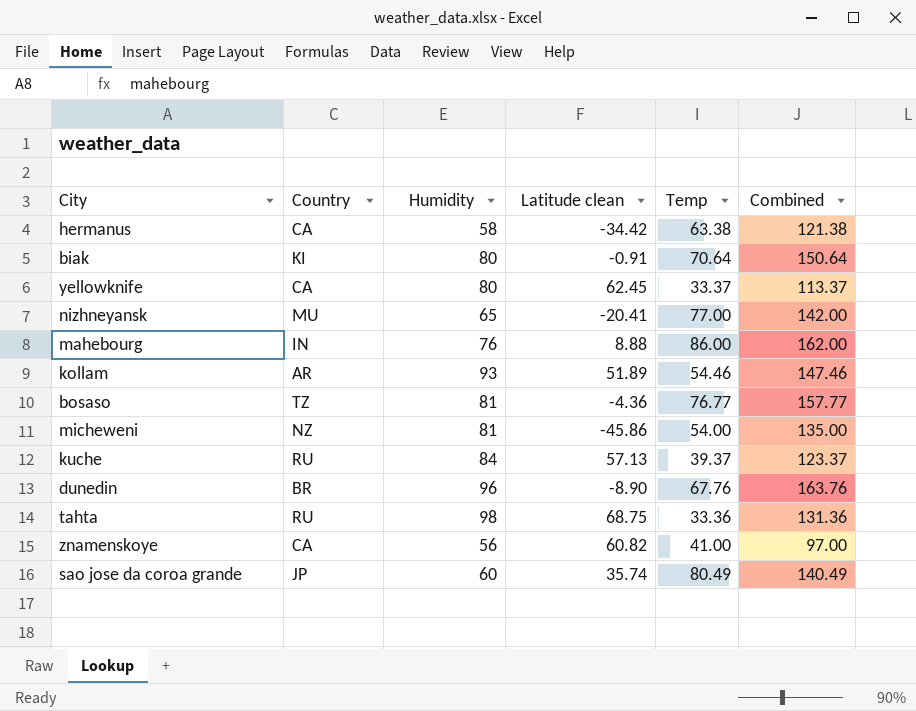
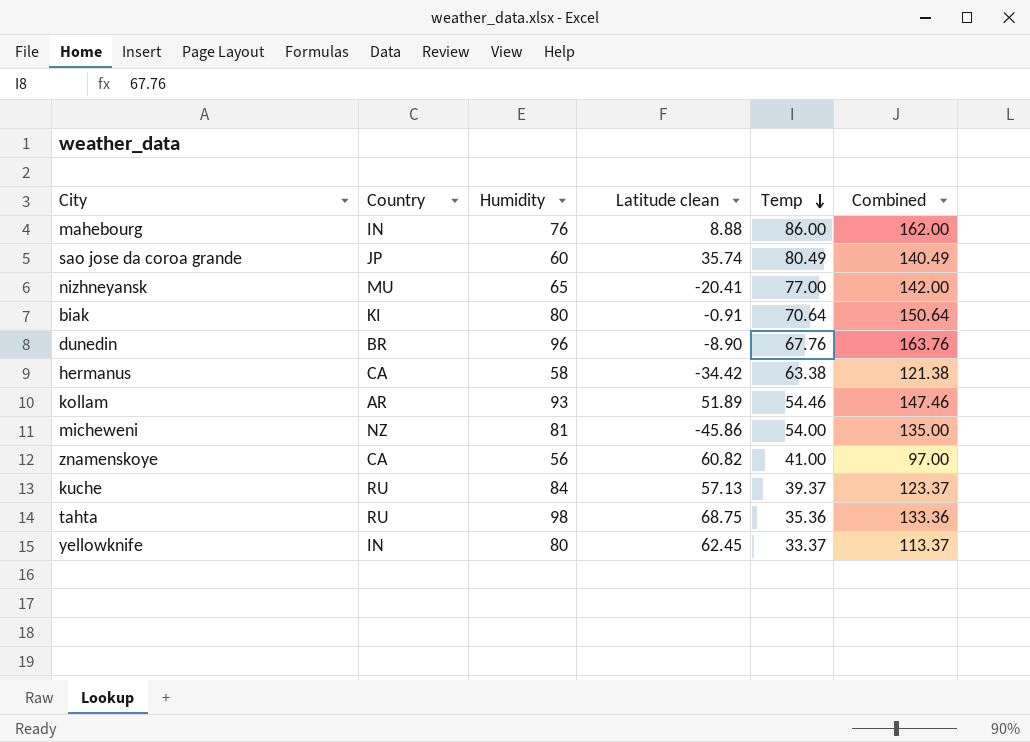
row order: none -> Temp descending
row bosaso: TZ | 81 | -4.36 | 76.77 | 157.77 -> none
tahta | Temp: 33.36 -> 35.36
tahta | Combined: 131.36 -> 133.36
yellowknife | Country: CA -> IN

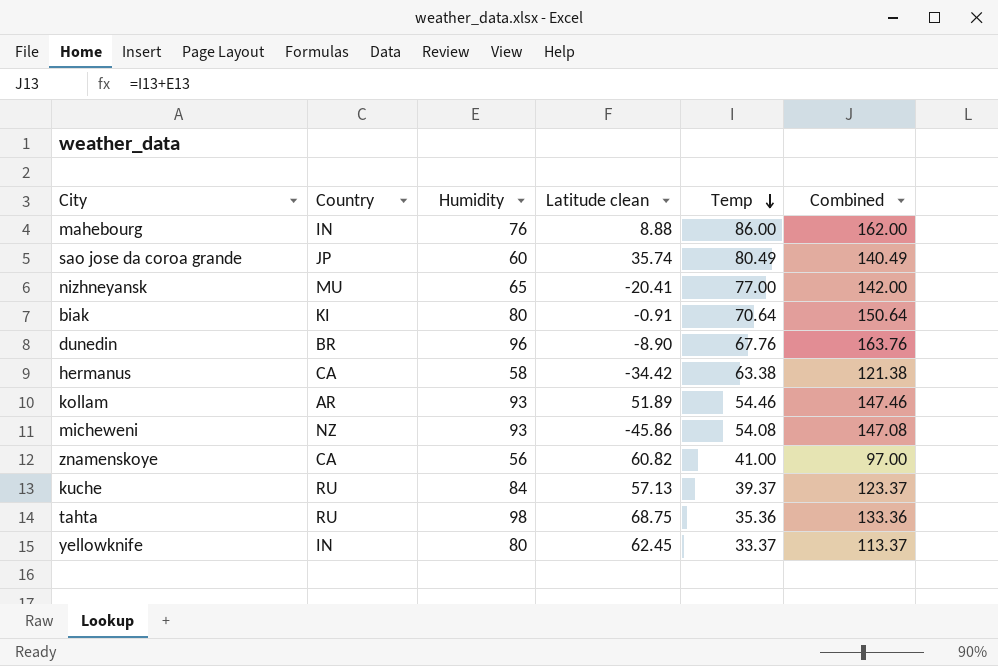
micheweni | Humidity: 81 -> 93
micheweni | Temp: 54.00 -> 54.08
micheweni | Combined: 135.00 -> 147.08

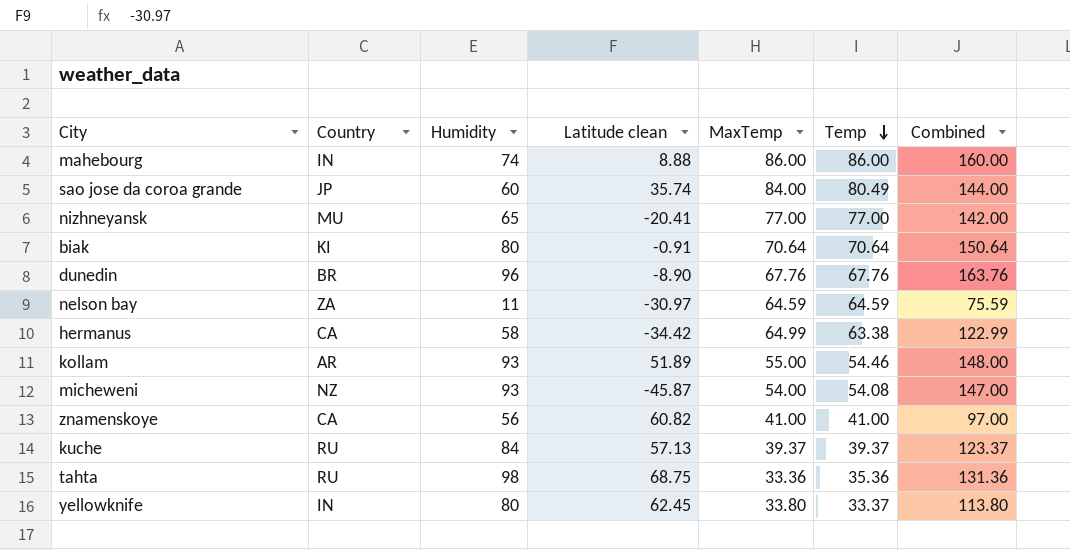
column MaxTemp | position: none -> 5
column Combined | formula: [Humidity] + [Temp] -> [Humidity] + [MaxTemp]
mahebourg | Humidity: 76 -> 74
row nelson bay: none -> ZA | 11 | -30.97 | 64.59 | 64.59 | 75.59
micheweni | Latitude clean: -45.86 -> -45.87

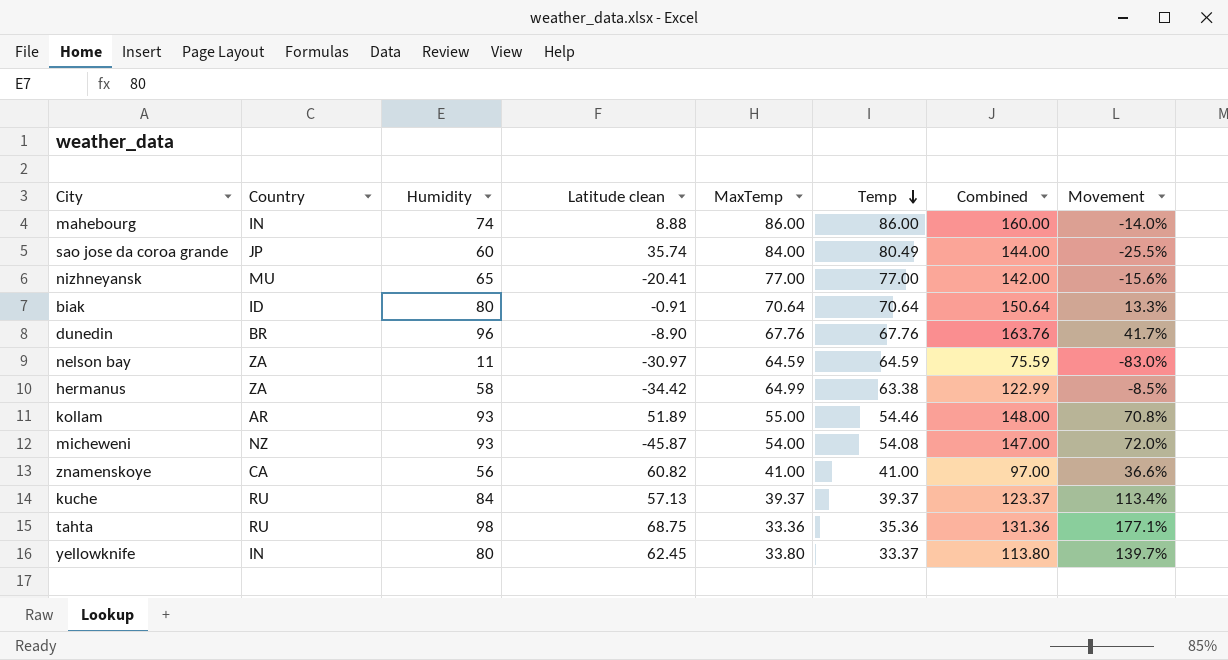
column Movement | formula: none -> ([Humidity] - [Temp]) / [Temp]
biak | Country: KI -> ID
hermanus | Country: CA -> ZA

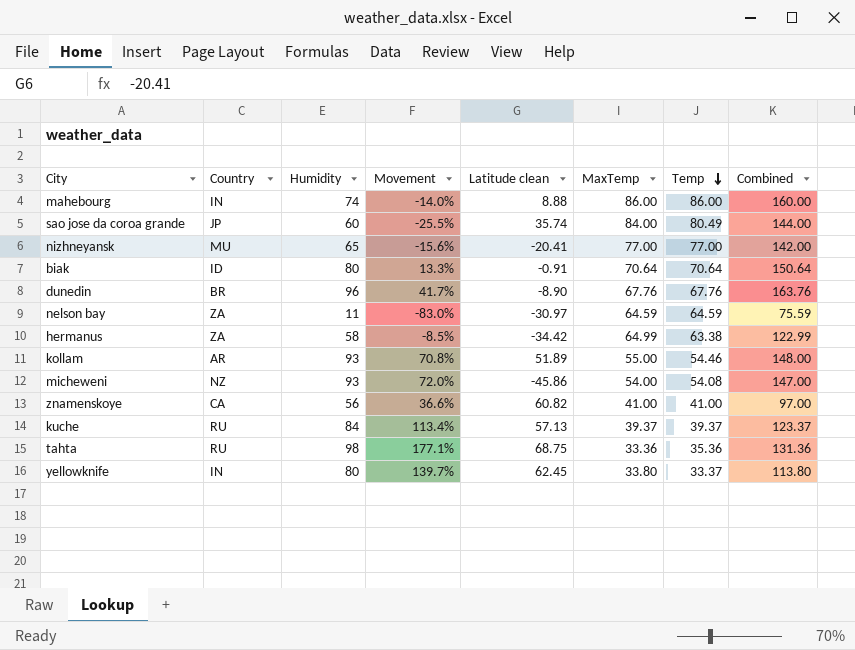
column Movement | position: 8 -> 4
micheweni | Latitude clean: -45.87 -> -45.86

